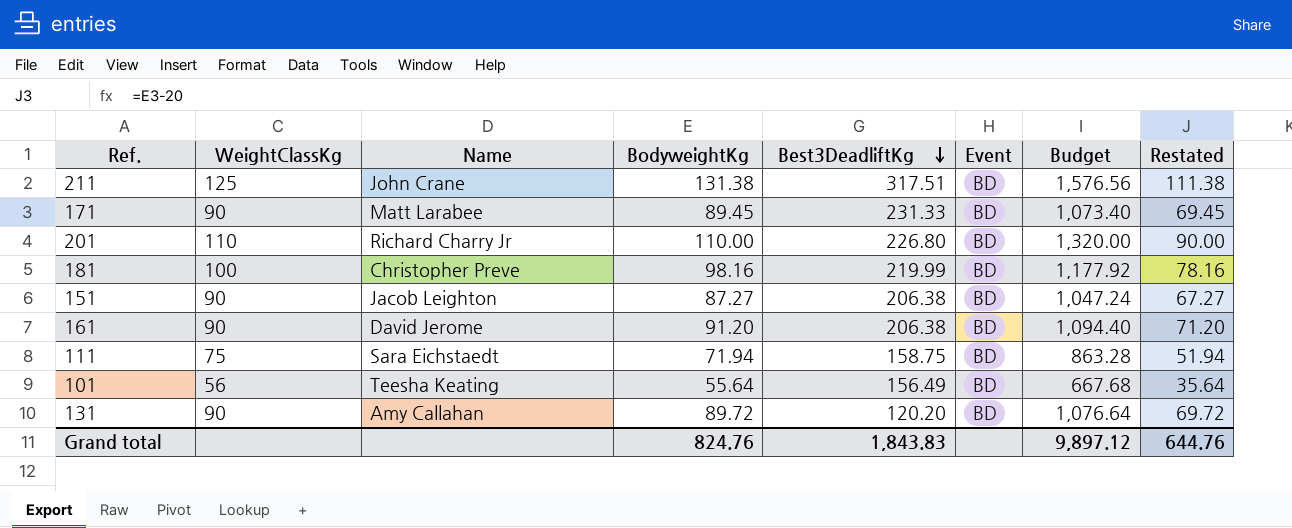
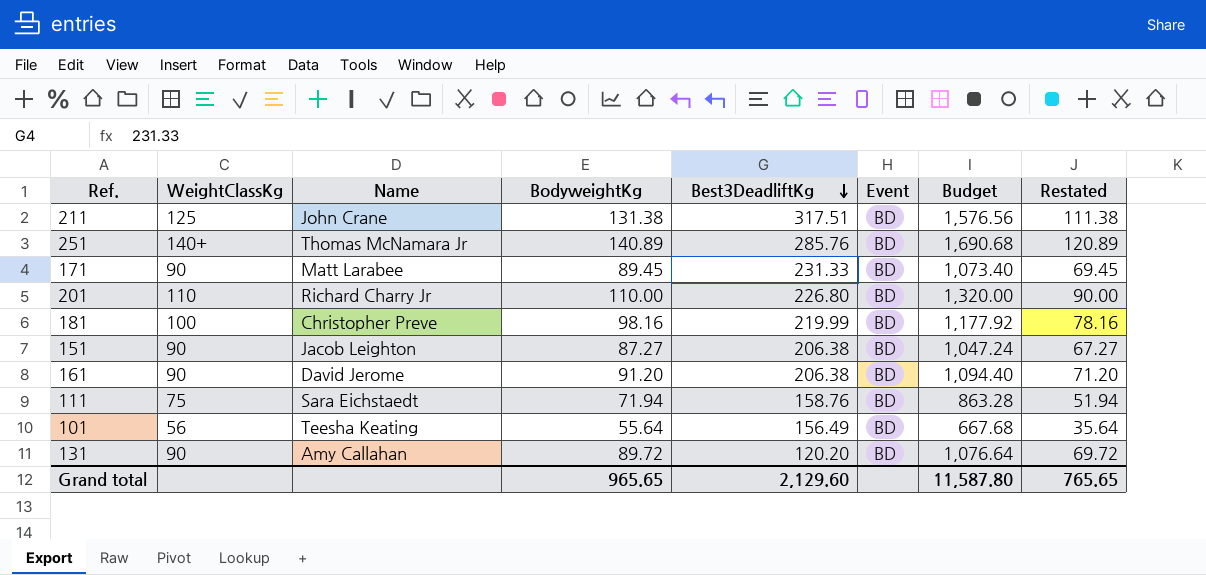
row 251: none -> 140+ | Thomas McNamara Jr | 140.89 | 285.76 | BD | 1,690.68 | 120.89
111 | Best3DeadliftKg: 158.75 -> 158.76
Grand total | BodyweightKg: 824.76 -> 965.65
Grand total | Best3DeadliftKg: 1,843.83 -> 2,129.60
Grand total | Budget: 9,897.12 -> 11,587.80
Grand total | Restated: 644.76 -> 765.65

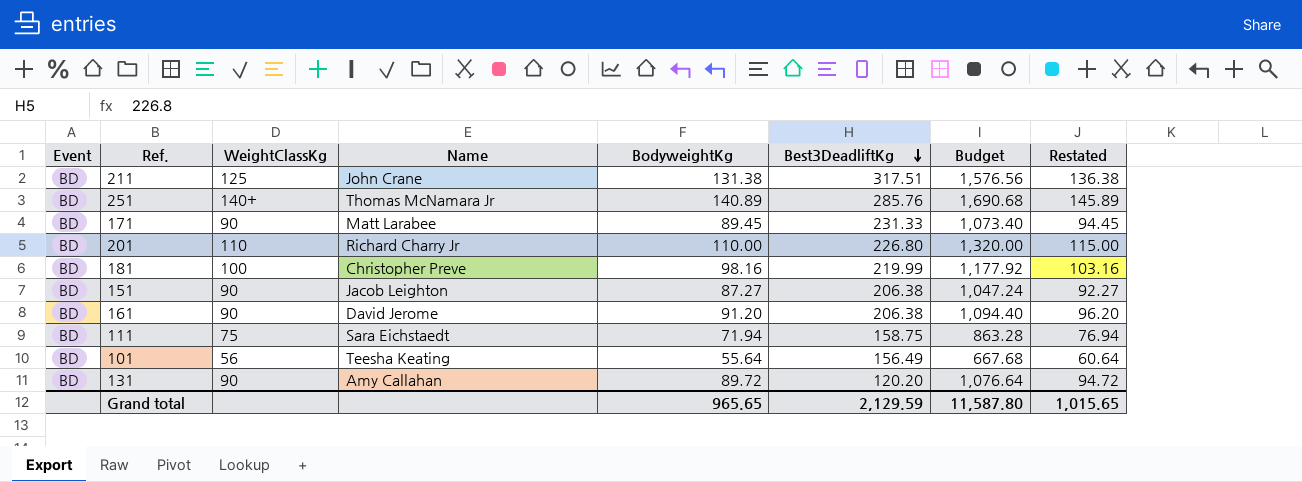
column Event | position: 6 -> 1
column Restated | formula: [BodyweightKg] - 20 -> [BodyweightKg] + 5
111 | Best3DeadliftKg: 158.76 -> 158.75
Grand total | Best3DeadliftKg: 2,129.60 -> 2,129.59
Grand total | Restated: 765.65 -> 1,015.65

